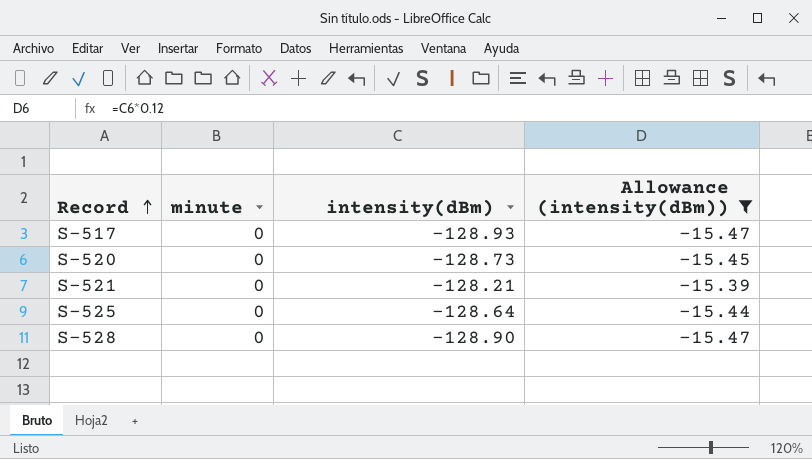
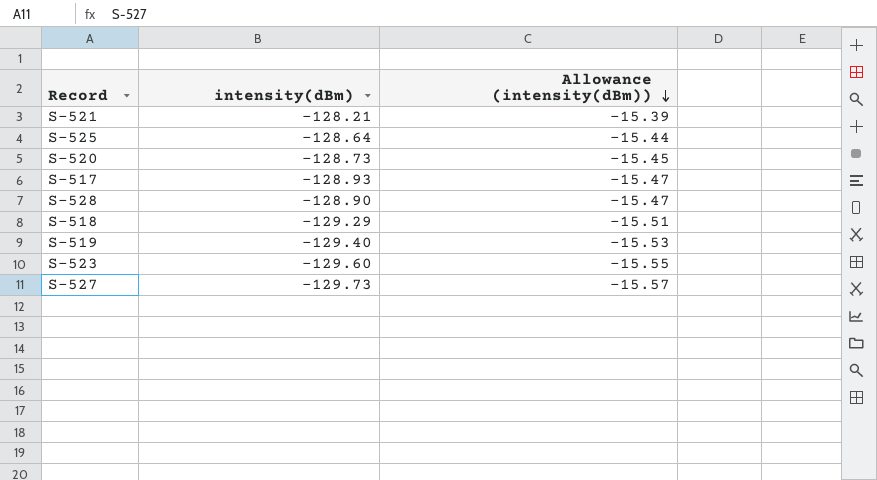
filter: Allowance (intensity(dBm)) >= -15.47 -> none
row order: Record ascending -> Allowance (intensity(dBm)) descending
column minute | position: 2 -> none

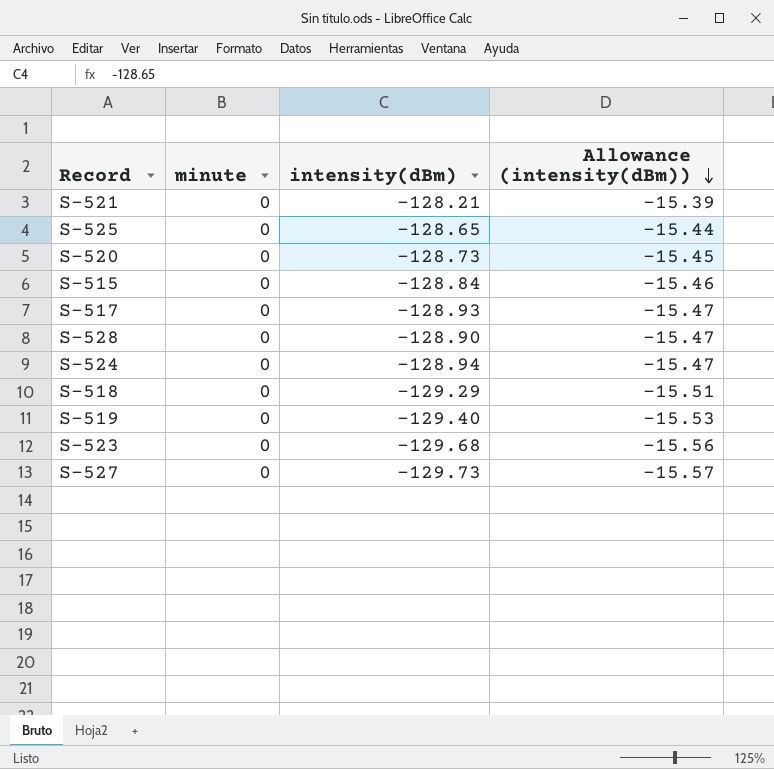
column minute | position: none -> 2
S-525 | intensity(dBm): -128.64 -> -128.65
row S-515: none -> 0 | -128.84 | -15.46
row S-524: none -> 0 | -128.94 | -15.47
S-523 | intensity(dBm): -129.60 -> -129.68
S-523 | Allowance (intensity(dBm)): -15.55 -> -15.56

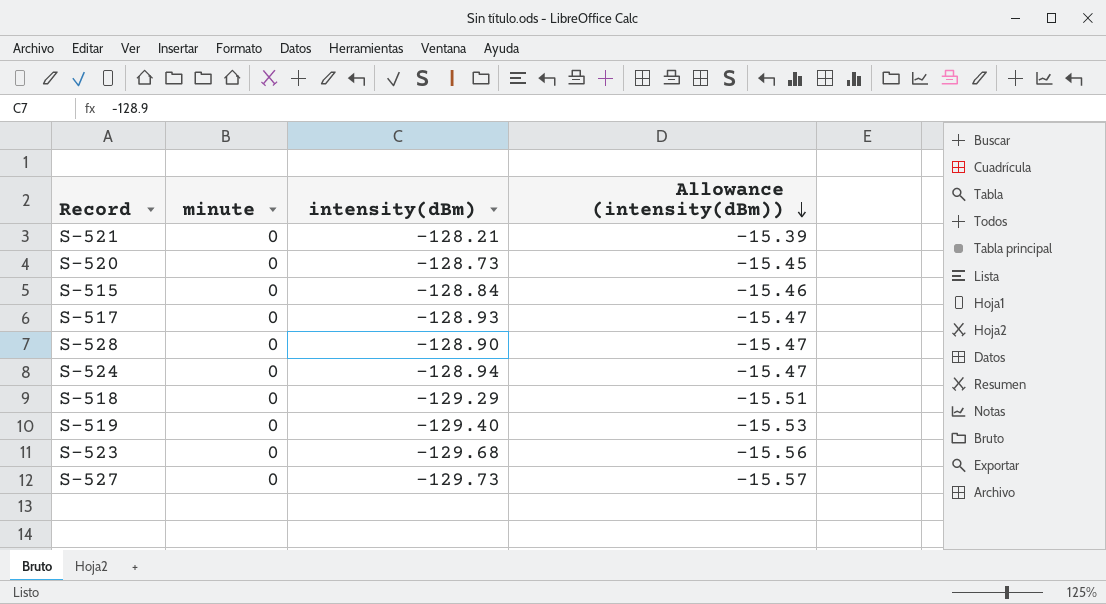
row S-525: 0 | -128.65 | -15.44 -> none

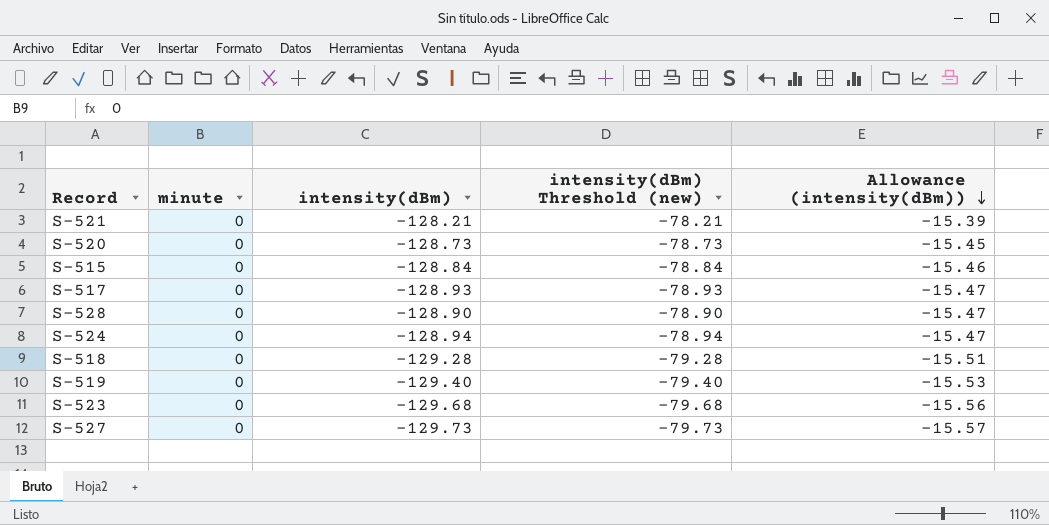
column intensity(dBm) Threshold (new) | formula: none -> [intensity(dBm)] + 50
S-518 | intensity(dBm): -129.29 -> -129.28

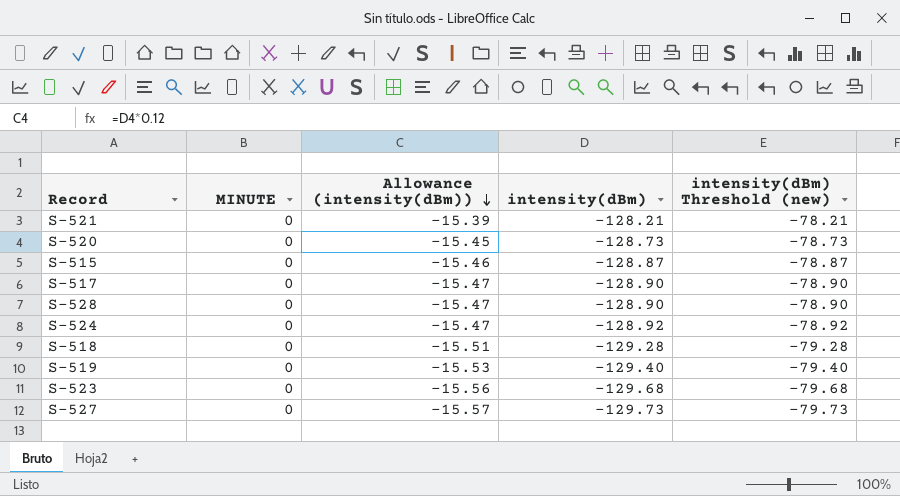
column name: minute -> MINUTE
column Allowance (intensity(dBm)) | position: 5 -> 3
S-515 | intensity(dBm): -128.84 -> -128.87
S-515 | intensity(dBm) Threshold (new): -78.84 -> -78.87
S-517 | intensity(dBm): -128.93 -> -128.90
S-517 | intensity(dBm) Threshold (new): -78.93 -> -78.90
S-524 | intensity(dBm): -128.94 -> -128.92
S-524 | intensity(dBm) Threshold (new): -78.94 -> -78.92

